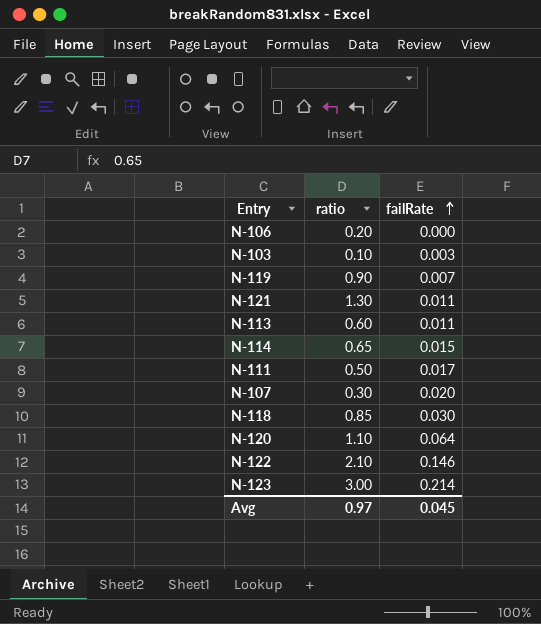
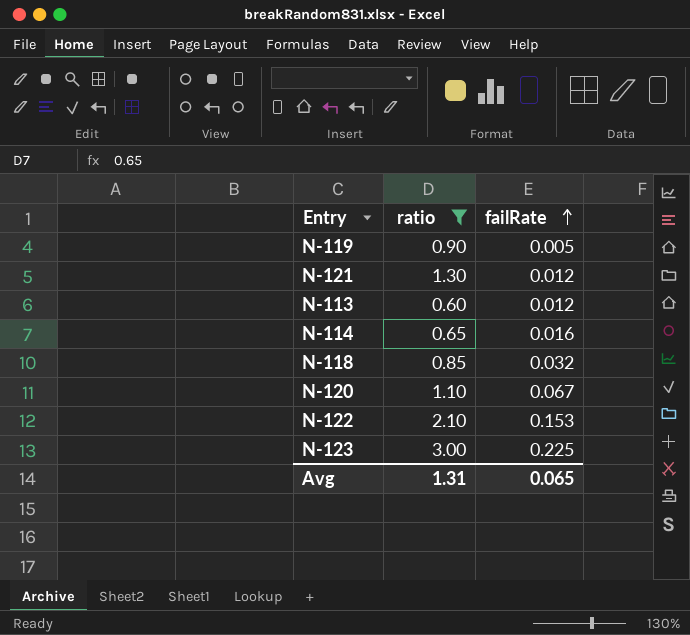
filter: none -> ratio >= 0.60
N-119 | failRate: 0.007 -> 0.005
N-121 | failRate: 0.011 -> 0.012
N-113 | failRate: 0.011 -> 0.012
N-114 | failRate: 0.015 -> 0.016
N-118 | failRate: 0.030 -> 0.032
N-120 | failRate: 0.064 -> 0.067
N-122 | failRate: 0.146 -> 0.153
N-123 | failRate: 0.214 -> 0.225
Avg | ratio: 0.97 -> 1.31
Avg | failRate: 0.045 -> 0.065

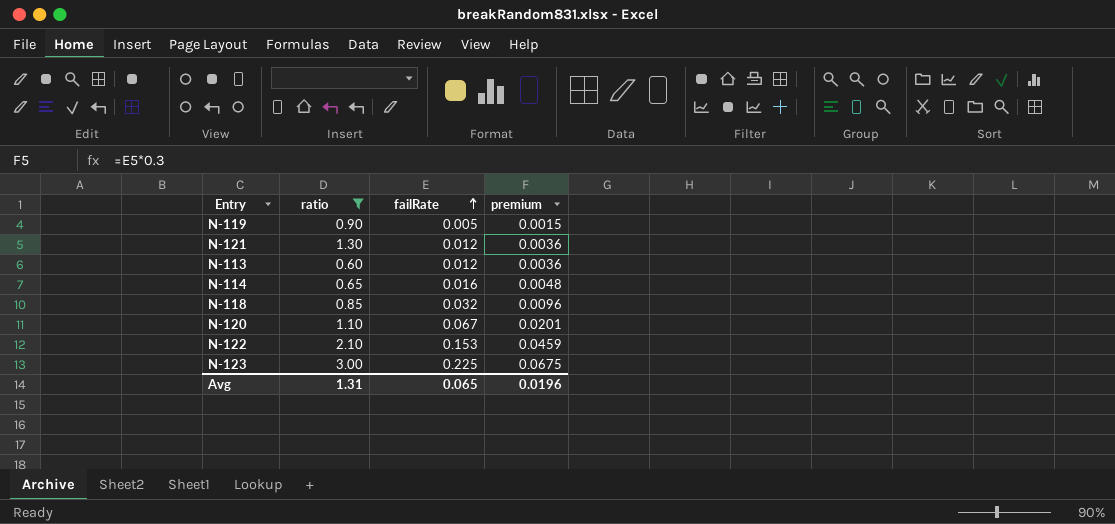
column premium | formula: none -> [failRate] * 0.3

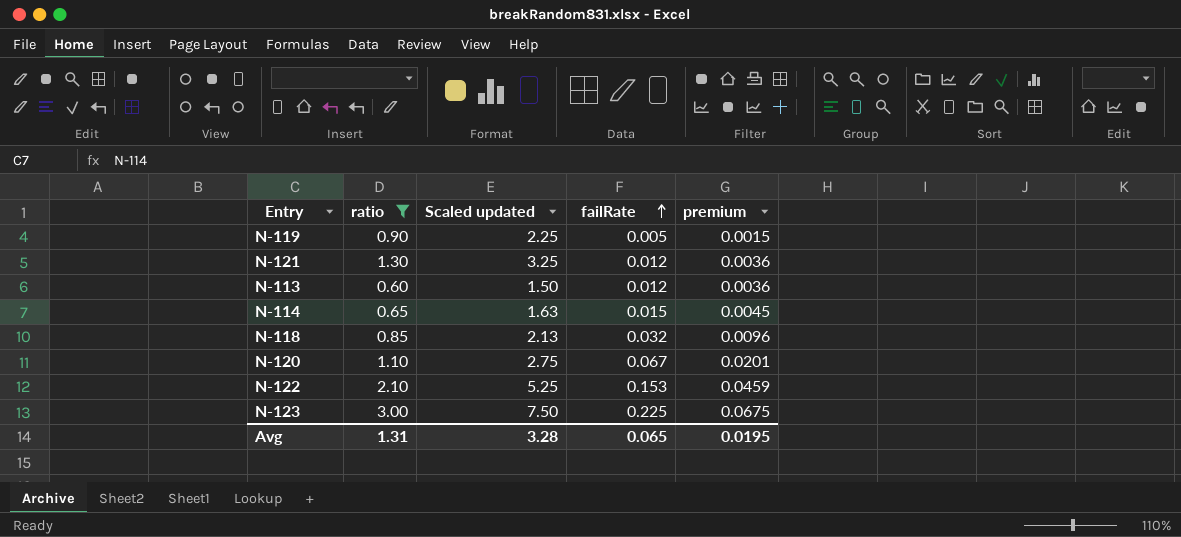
column Scaled updated | formula: none -> [ratio] * 2.5
N-114 | failRate: 0.016 -> 0.015
N-114 | premium: 0.0048 -> 0.0045
Avg | premium: 0.0196 -> 0.0195

